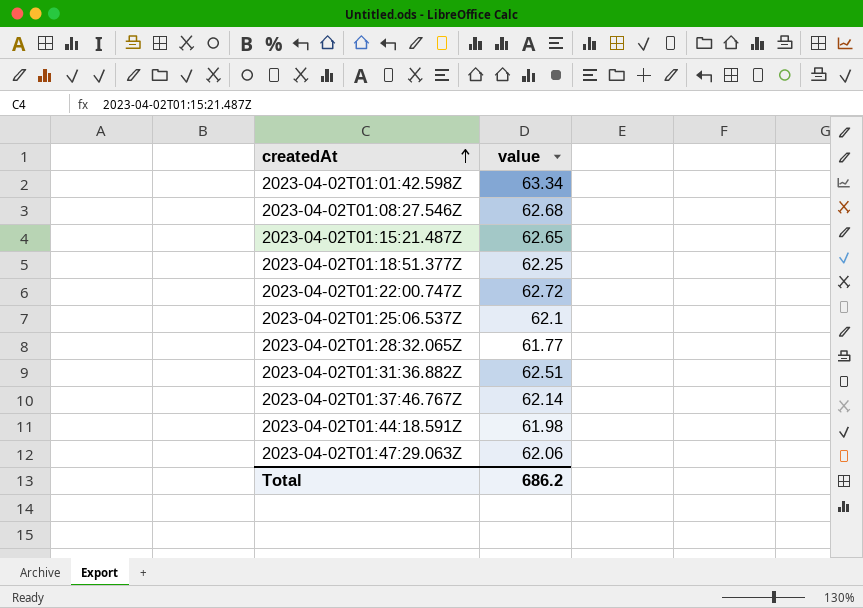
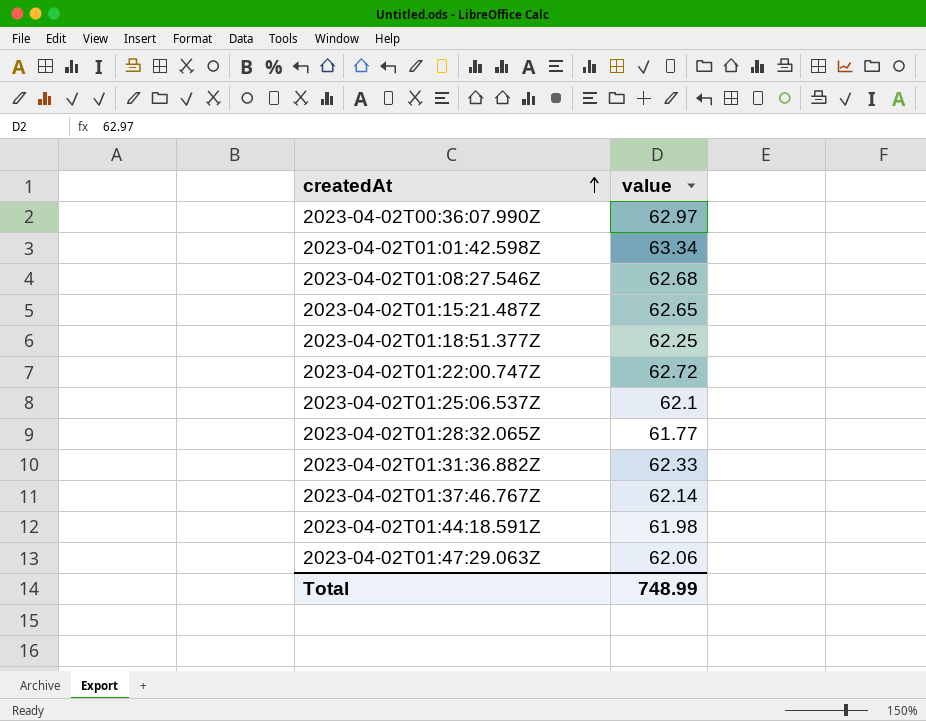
row 2023-04-02T00:36:07.990Z: none -> 62.97
2023-04-02T01:31:36.882Z | value: 62.51 -> 62.33
Total | value: 686.2 -> 748.99

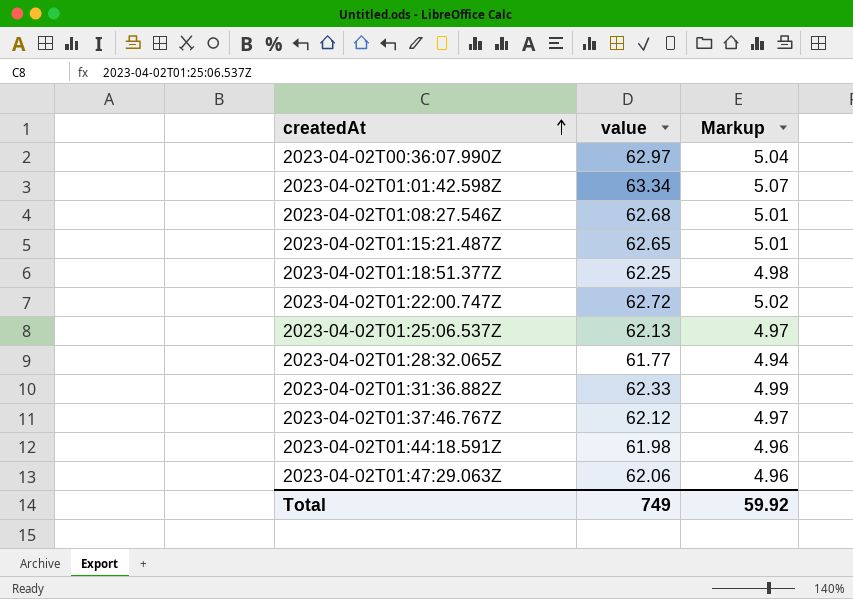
column Markup | formula: none -> [value] * 0.08
2023-04-02T01:25:06.537Z | value: 62.1 -> 62.13
2023-04-02T01:37:46.767Z | value: 62.14 -> 62.12
Total | value: 748.99 -> 749

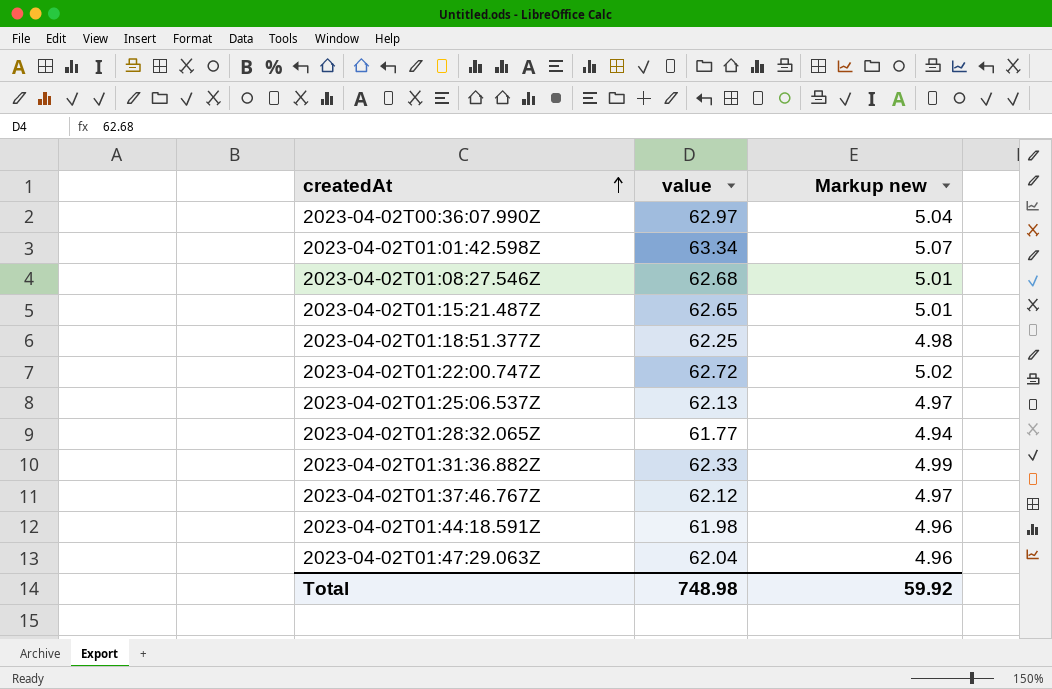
column name: Markup -> Markup new
2023-04-02T01:47:29.063Z | value: 62.06 -> 62.04
Total | value: 749 -> 748.98

